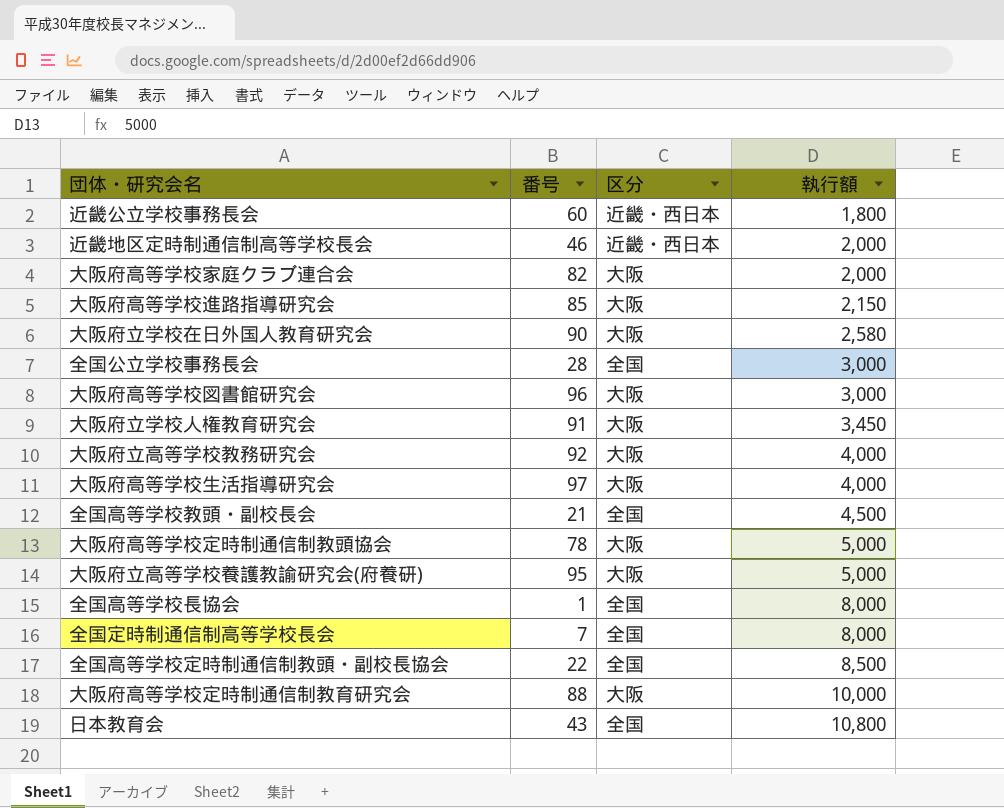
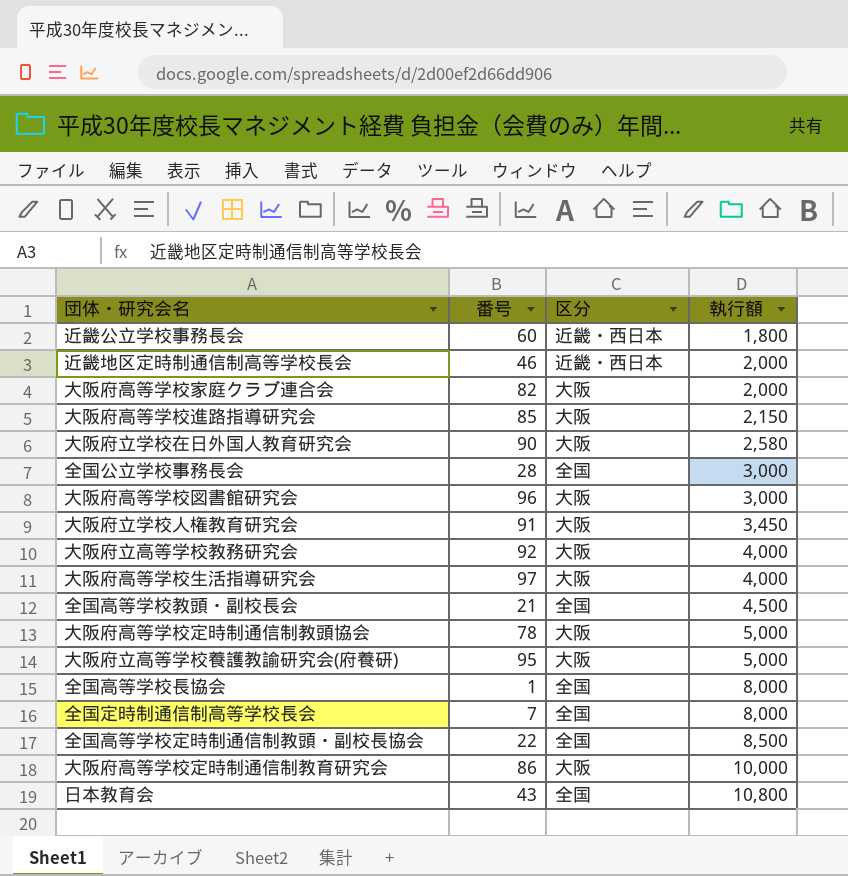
大阪府高等学校定時制通信制教育研究会 | 番号: 88 -> 86

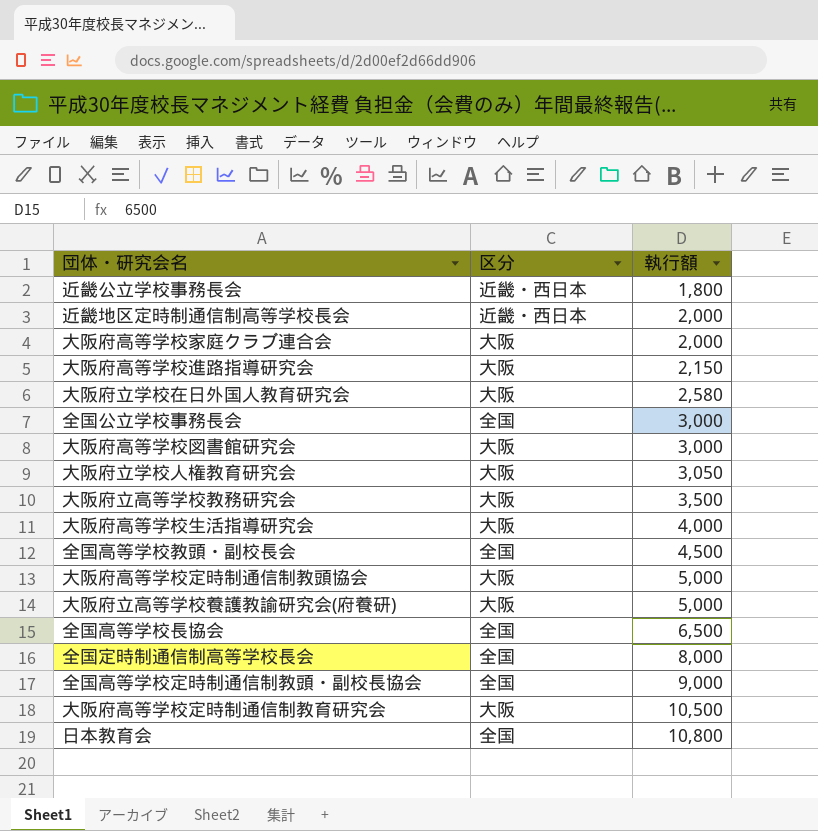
column 番号 | position: 2 -> none
大阪府立学校人権教育研究会 | 執行額: 3,450 -> 3,050
大阪府立高等学校教務研究会 | 執行額: 4,000 -> 3,500
全国高等学校長協会 | 執行額: 8,000 -> 6,500
全国高等学校定時制通信制教頭・副校長協会 | 執行額: 8,500 -> 9,000
大阪府高等学校定時制通信制教育研究会 | 執行額: 10,000 -> 10,500

